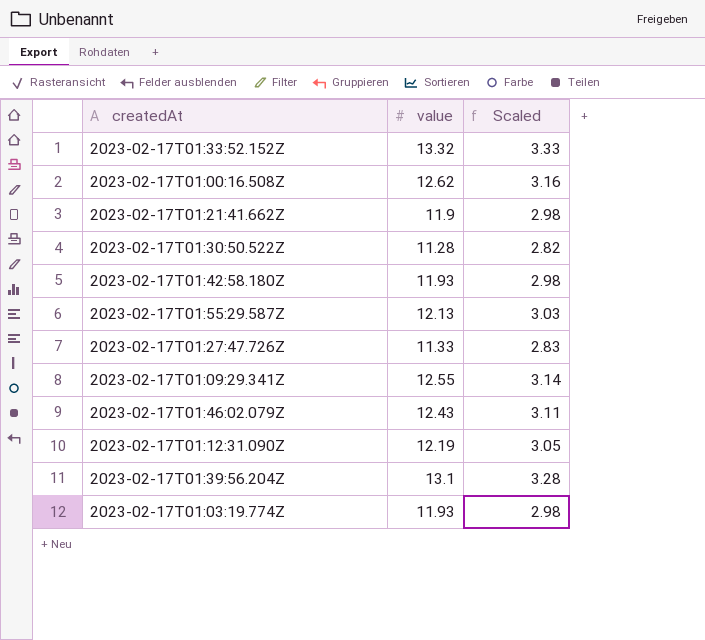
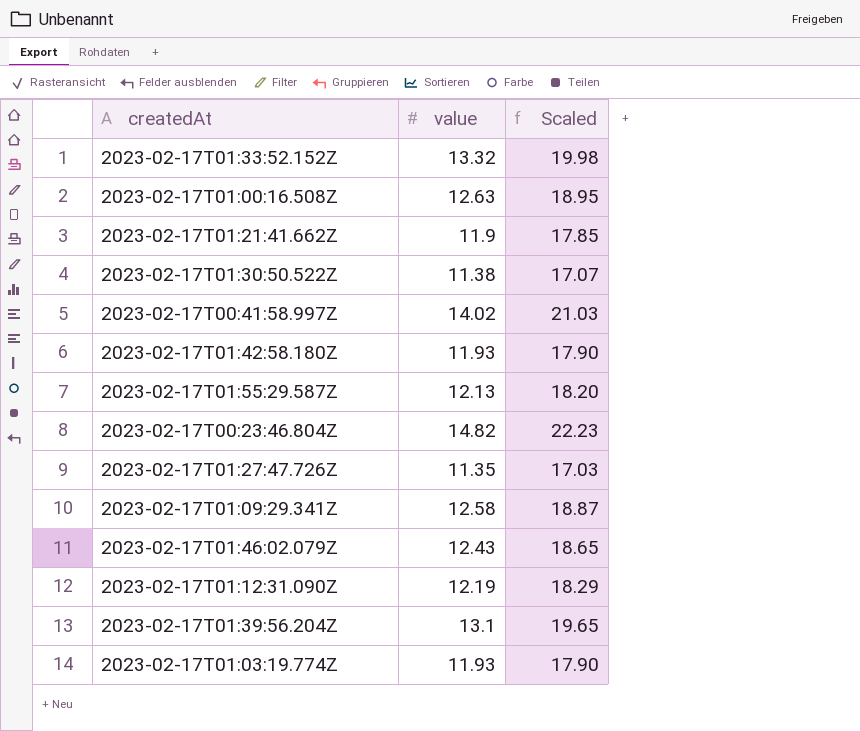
column Scaled | formula: [value] * 0.25 -> [value] * 1.5
2023-02-17T01:00:16.508Z | value: 12.62 -> 12.63
2023-02-17T01:30:50.522Z | value: 11.28 -> 11.38
row 2023-02-17T00:41:58.997Z: none -> 14.02 | 21.03
row 2023-02-17T00:23:46.804Z: none -> 14.82 | 22.23
2023-02-17T01:27:47.726Z | value: 11.33 -> 11.35
2023-02-17T01:09:29.341Z | value: 12.55 -> 12.58

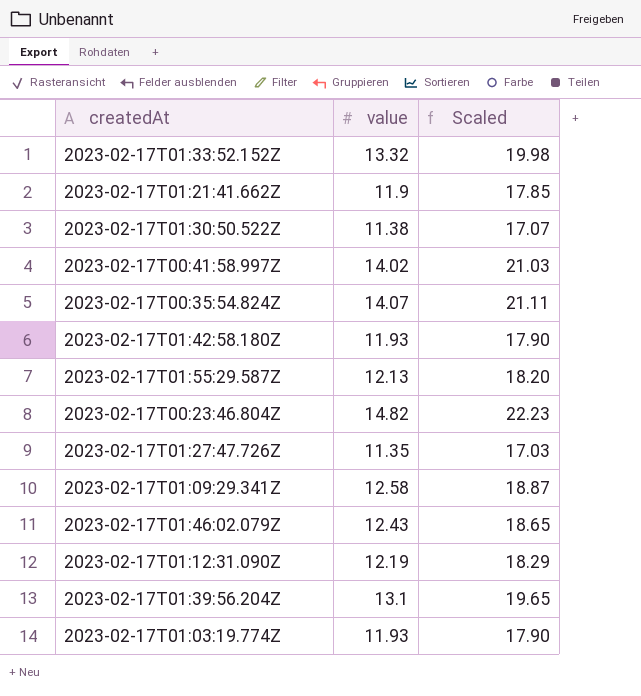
row 2023-02-17T01:00:16.508Z: 12.63 | 18.95 -> none
row 2023-02-17T00:35:54.824Z: none -> 14.07 | 21.11

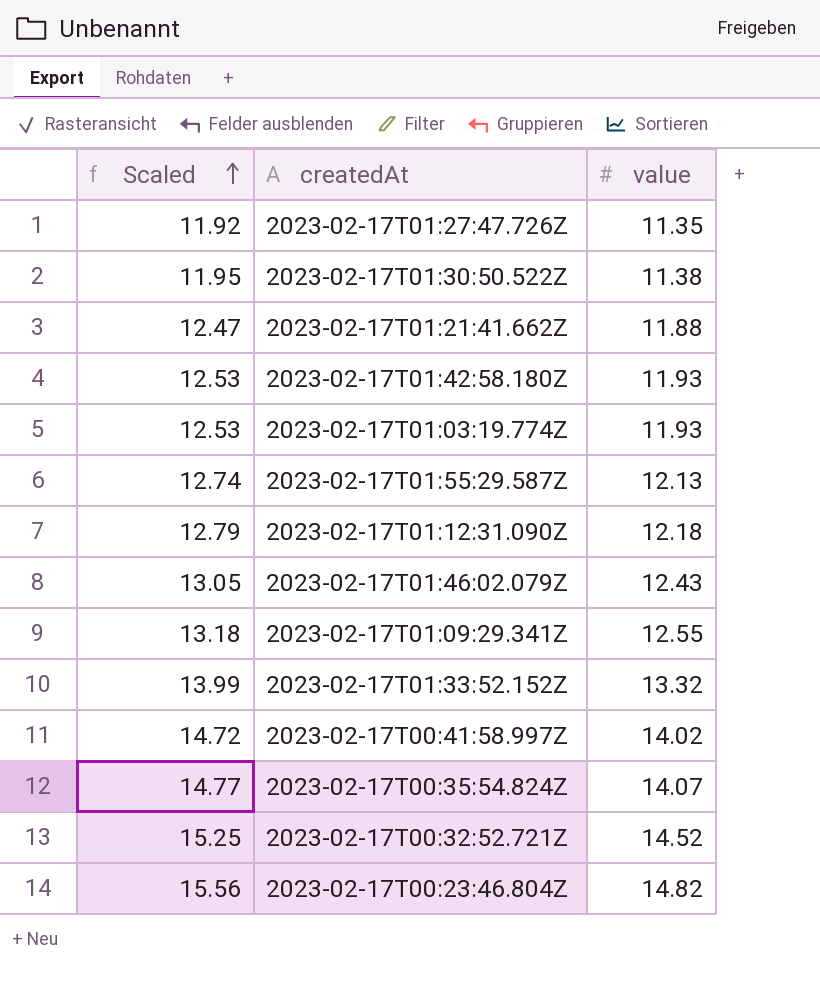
row order: none -> Scaled ascending
column Scaled | formula: [value] * 1.5 -> [value] * 1.05
column Scaled | position: 3 -> 1
row 2023-02-17T01:39:56.204Z: 13.1 | 19.65 -> none
2023-02-17T01:21:41.662Z | value: 11.9 -> 11.88
2023-02-17T01:12:31.090Z | value: 12.19 -> 12.18
2023-02-17T01:09:29.341Z | value: 12.58 -> 12.55
row 2023-02-17T00:32:52.721Z: none -> 15.25 | 14.52

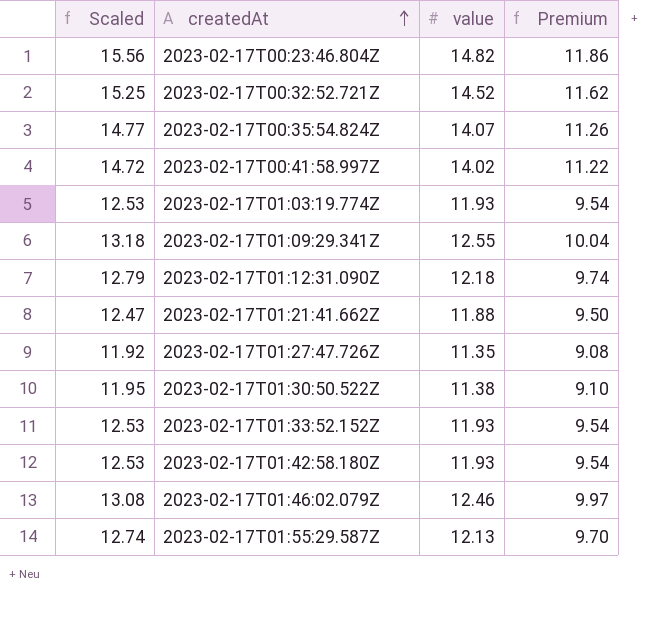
row order: Scaled ascending -> createdAt ascending
column Premium | formula: none -> [value] * 0.8
2023-02-17T01:33:52.152Z | Scaled: 13.99 -> 12.53
2023-02-17T01:33:52.152Z | value: 13.32 -> 11.93
2023-02-17T01:46:02.079Z | Scaled: 13.05 -> 13.08
2023-02-17T01:46:02.079Z | value: 12.43 -> 12.46

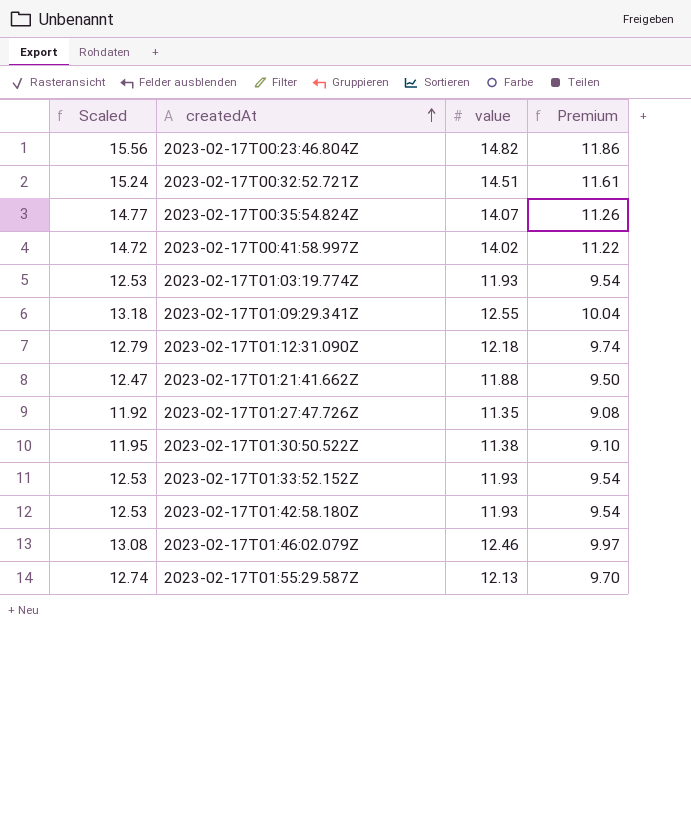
2023-02-17T00:32:52.721Z | Scaled: 15.25 -> 15.24
2023-02-17T00:32:52.721Z | value: 14.52 -> 14.51
2023-02-17T00:32:52.721Z | Premium: 11.62 -> 11.61

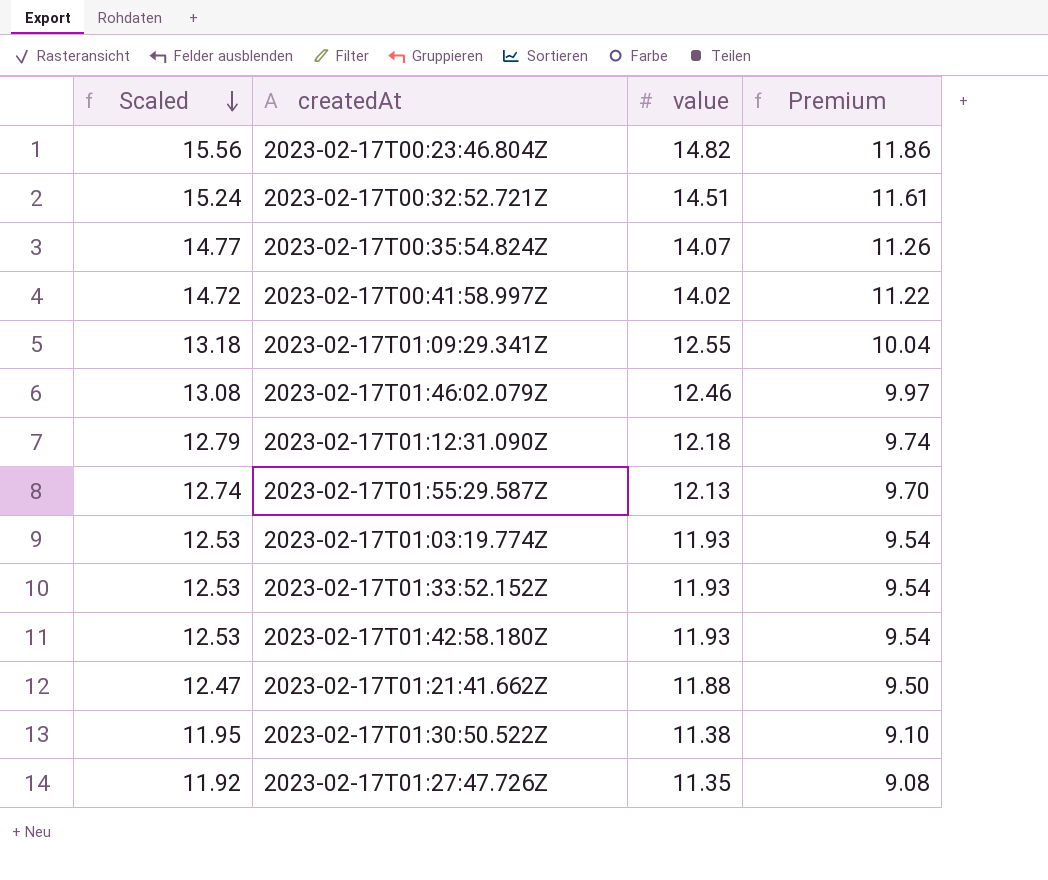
row order: createdAt ascending -> Scaled descending

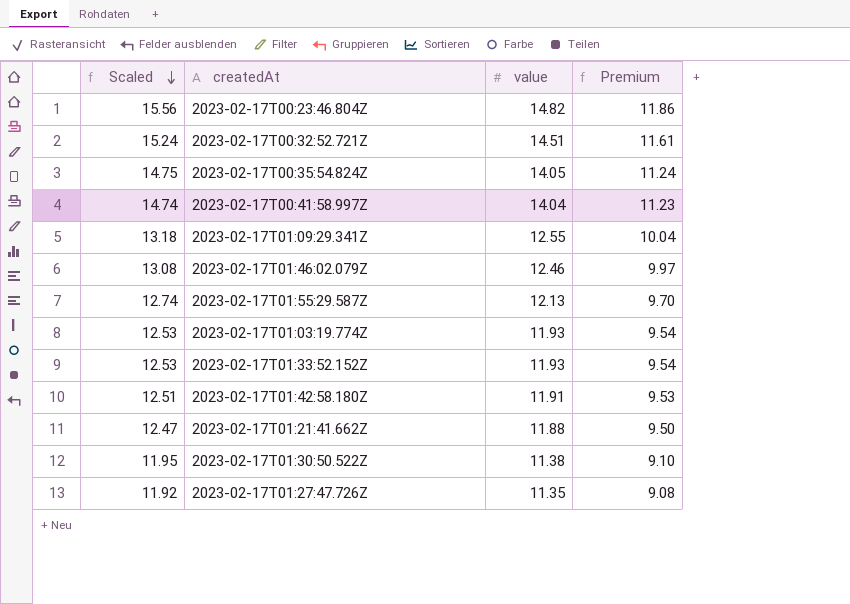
row 2023-02-17T01:12:31.090Z: 12.79 | 12.18 | 9.74 -> none
2023-02-17T00:35:54.824Z | Scaled: 14.77 -> 14.75
2023-02-17T00:35:54.824Z | value: 14.07 -> 14.05
2023-02-17T00:35:54.824Z | Premium: 11.26 -> 11.24
2023-02-17T00:41:58.997Z | Scaled: 14.72 -> 14.74
2023-02-17T00:41:58.997Z | value: 14.02 -> 14.04
2023-02-17T00:41:58.997Z | Premium: 11.22 -> 11.23
2023-02-17T01:42:58.180Z | Scaled: 12.53 -> 12.51
2023-02-17T01:42:58.180Z | value: 11.93 -> 11.91
2023-02-17T01:42:58.180Z | Premium: 9.54 -> 9.53

